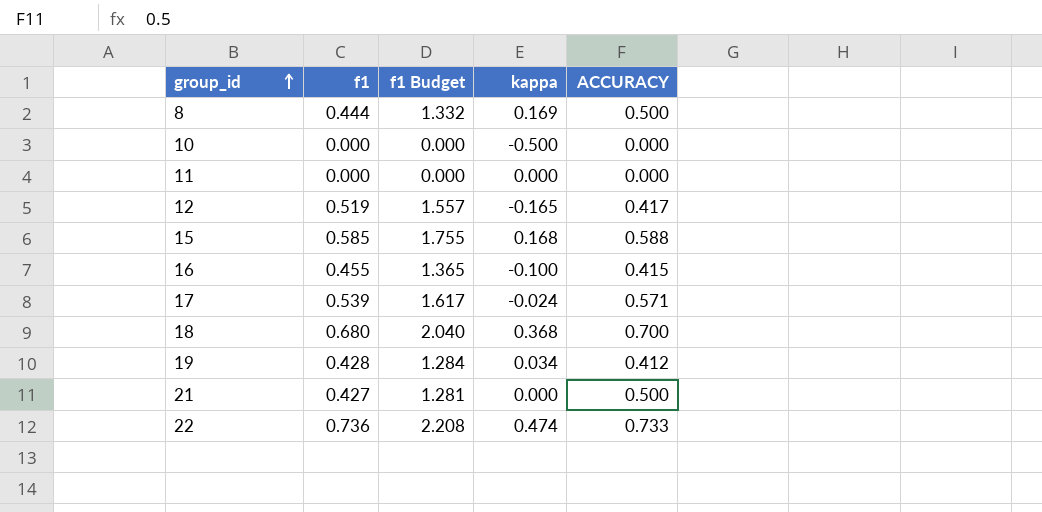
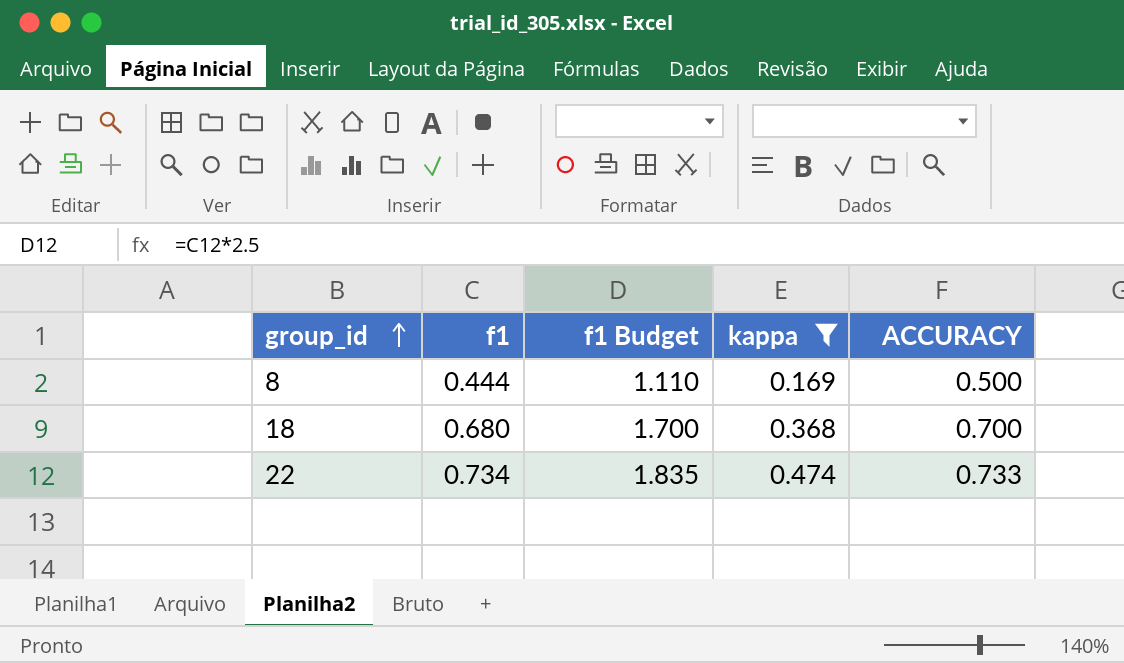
filter: none -> kappa >= 0.169
column f1 Budget | formula: [f1] * 3 -> [f1] * 2.5
22 | f1: 0.736 -> 0.734

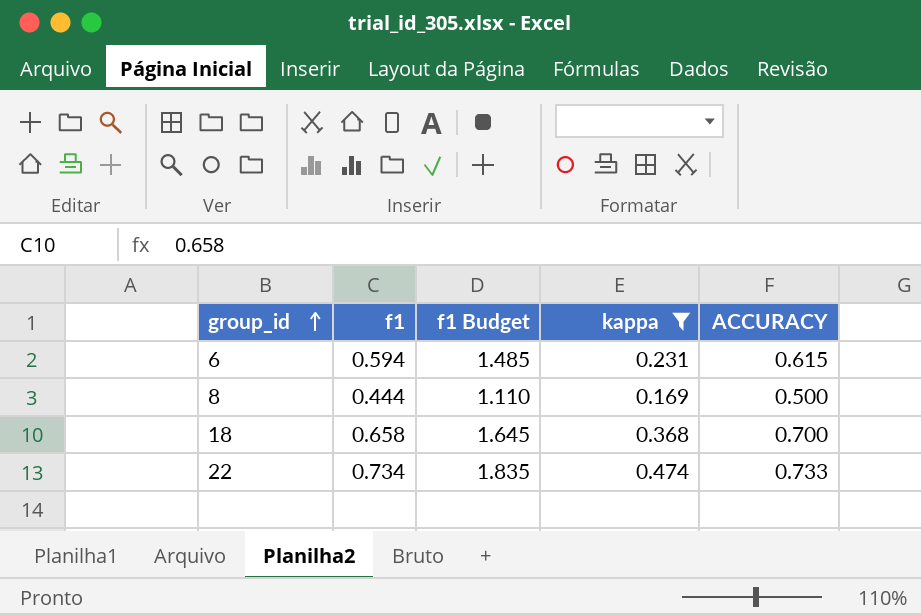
row 6: none -> 0.594 | 1.485 | 0.231 | 0.615
18 | f1: 0.680 -> 0.658
18 | f1 Budget: 1.700 -> 1.645

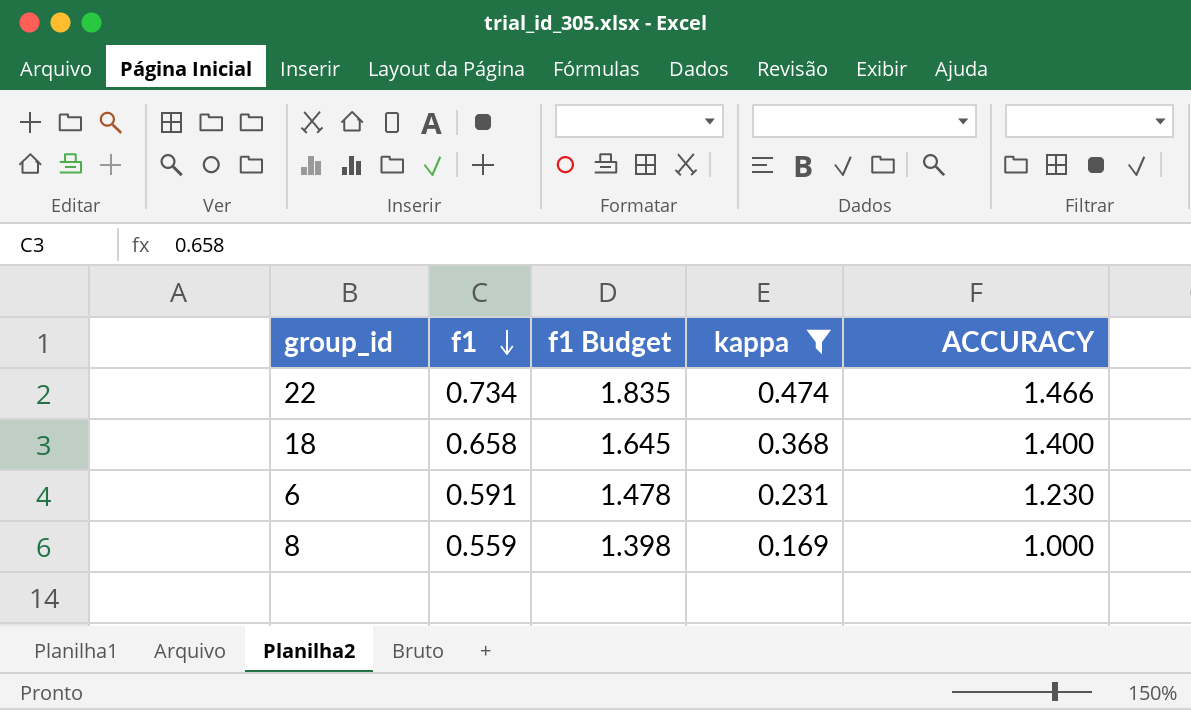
row order: group_id ascending -> f1 descending
22 | ACCURACY: 0.733 -> 1.466
18 | ACCURACY: 0.700 -> 1.400
6 | f1: 0.594 -> 0.591
6 | f1 Budget: 1.485 -> 1.478
6 | ACCURACY: 0.615 -> 1.230
8 | f1: 0.444 -> 0.559
8 | f1 Budget: 1.110 -> 1.398
8 | ACCURACY: 0.500 -> 1.000

